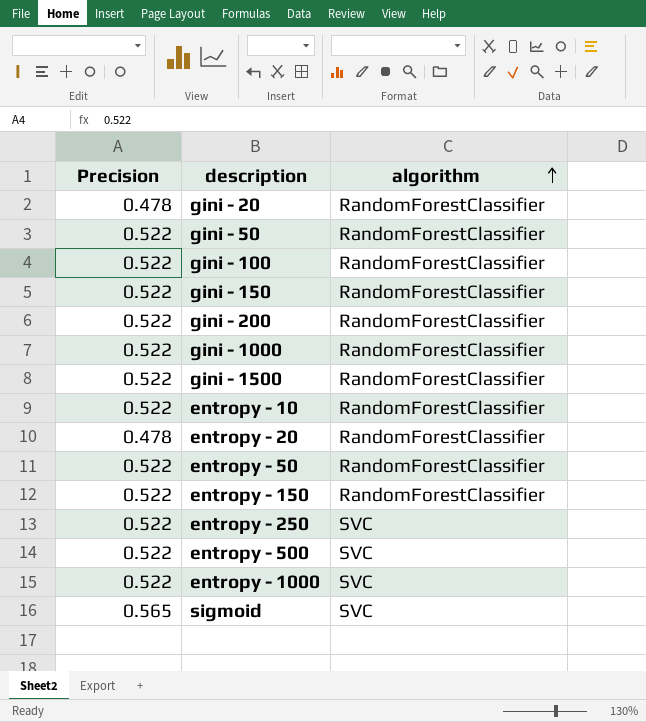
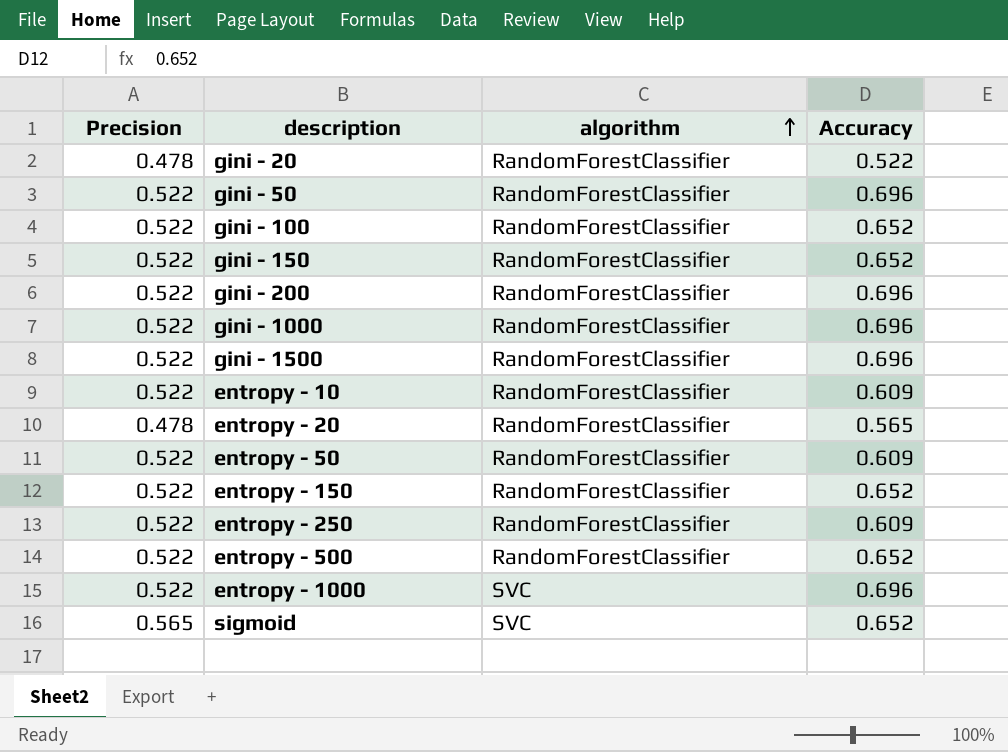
column Accuracy | position: none -> 4
entropy - 250 | algorithm: SVC -> RandomForestClassifier
entropy - 500 | algorithm: SVC -> RandomForestClassifier

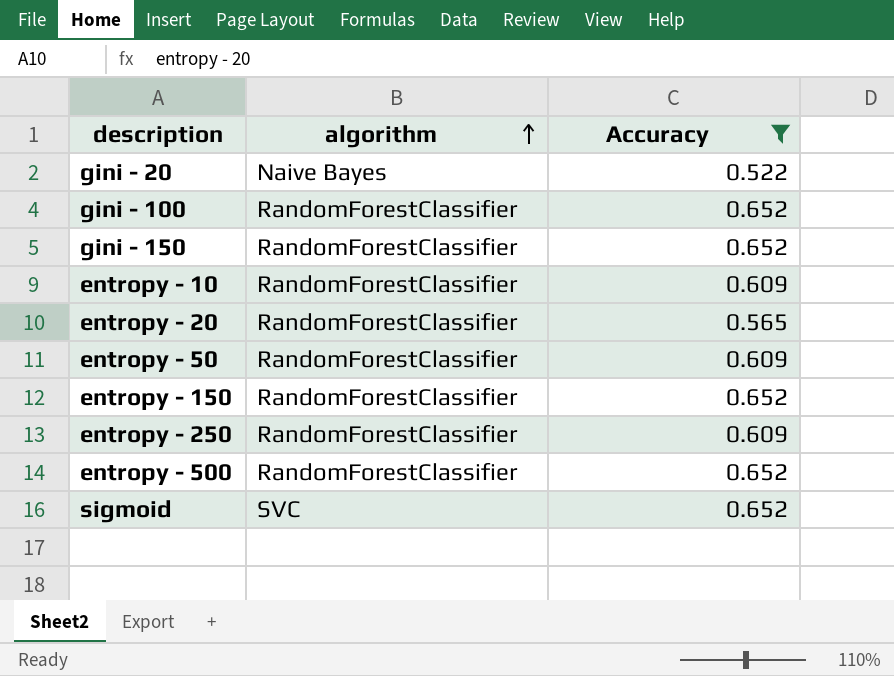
filter: none -> Accuracy != 0.696
column Precision | position: 1 -> none
gini - 20 | algorithm: RandomForestClassifier -> Naive Bayes

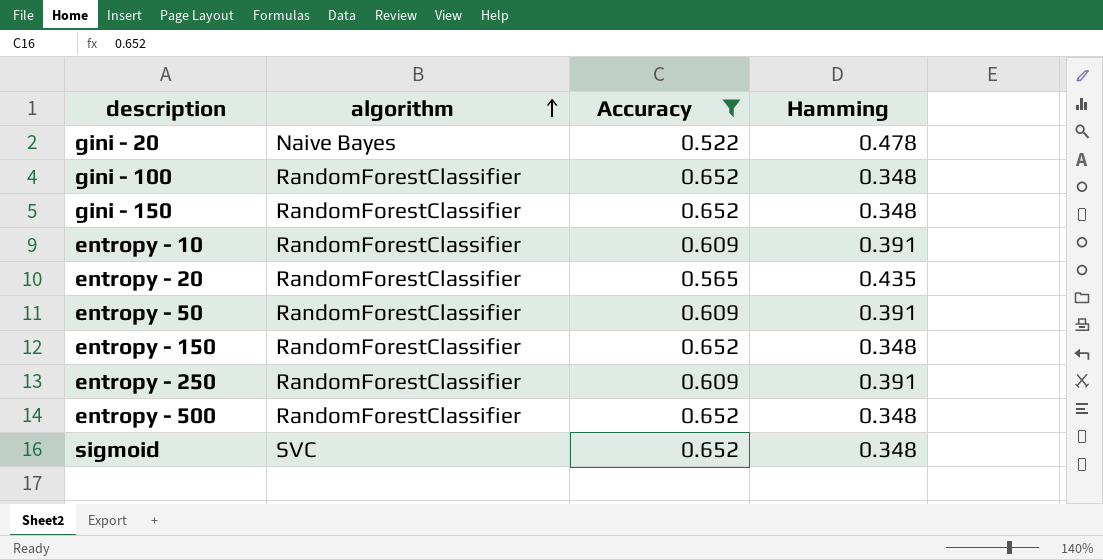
column Hamming | position: none -> 4

